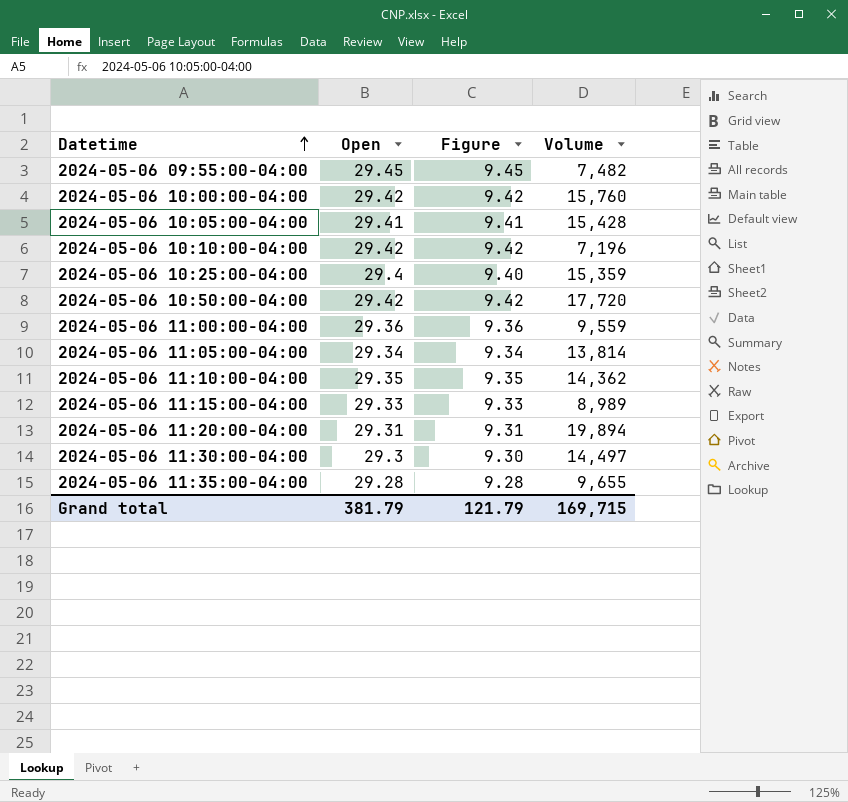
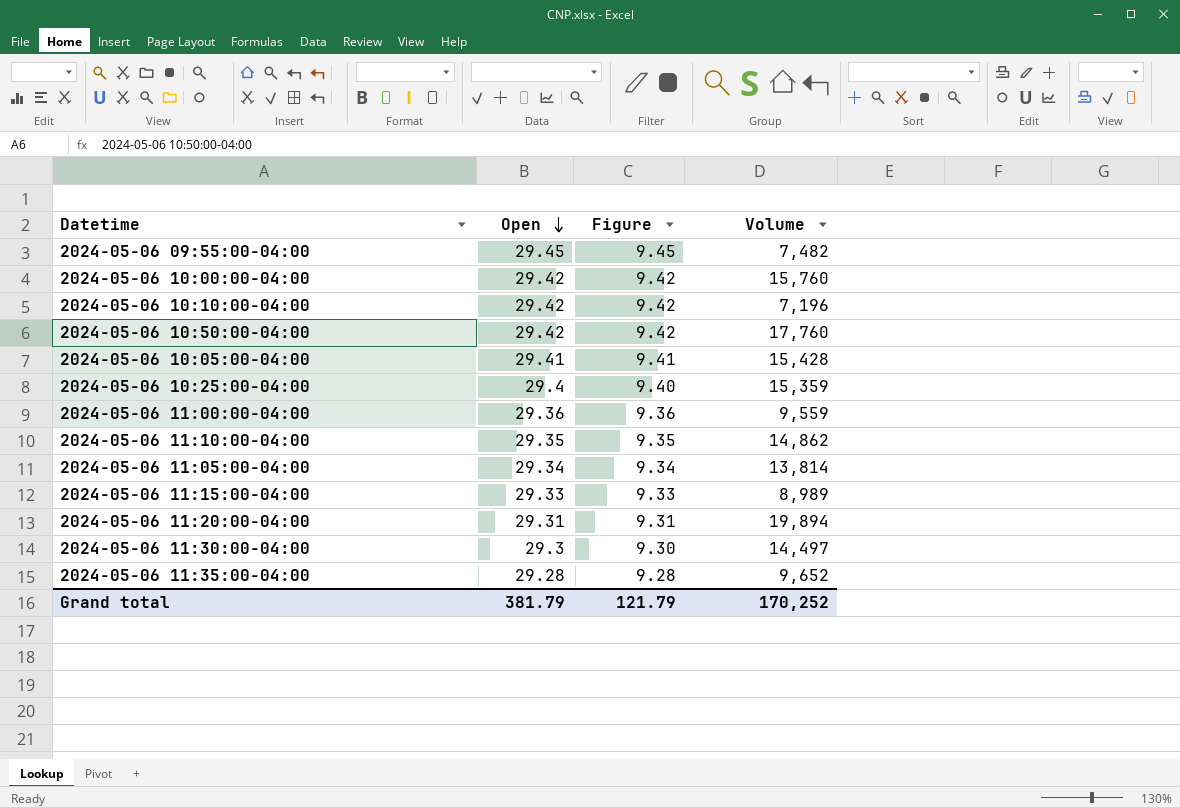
row order: Datetime ascending -> Open descending
2024-05-06 10:50:00-04:00 | Volume: 17,720 -> 17,760
2024-05-06 11:10:00-04:00 | Volume: 14,362 -> 14,862
2024-05-06 11:35:00-04:00 | Volume: 9,655 -> 9,652
Grand total | Volume: 169,715 -> 170,252

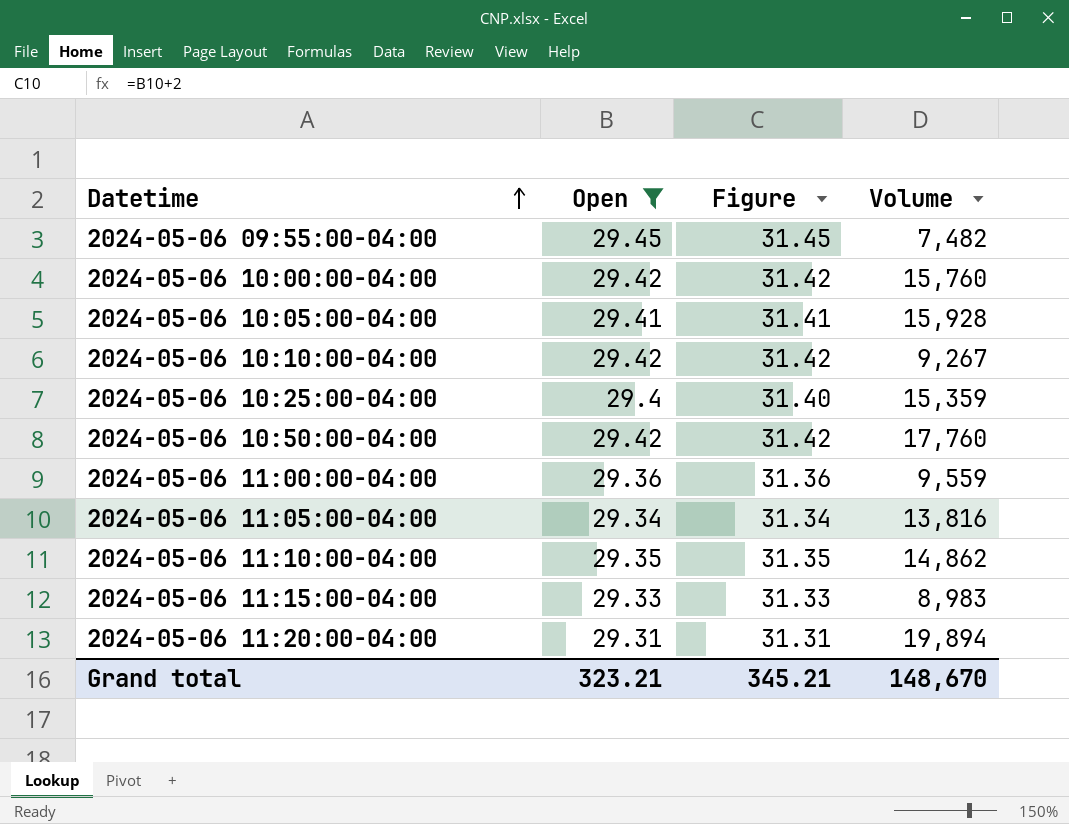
filter: none -> Open >= 29.31
row order: Open descending -> Datetime ascending
column Figure | formula: [Open] - 20 -> [Open] + 2
2024-05-06 10:05:00-04:00 | Volume: 15,428 -> 15,928
2024-05-06 10:10:00-04:00 | Volume: 7,196 -> 9,267
2024-05-06 11:05:00-04:00 | Volume: 13,814 -> 13,816
2024-05-06 11:15:00-04:00 | Volume: 8,989 -> 8,983
Grand total | Open: 381.79 -> 323.21
Grand total | Figure: 121.79 -> 345.21
Grand total | Volume: 170,252 -> 148,670

